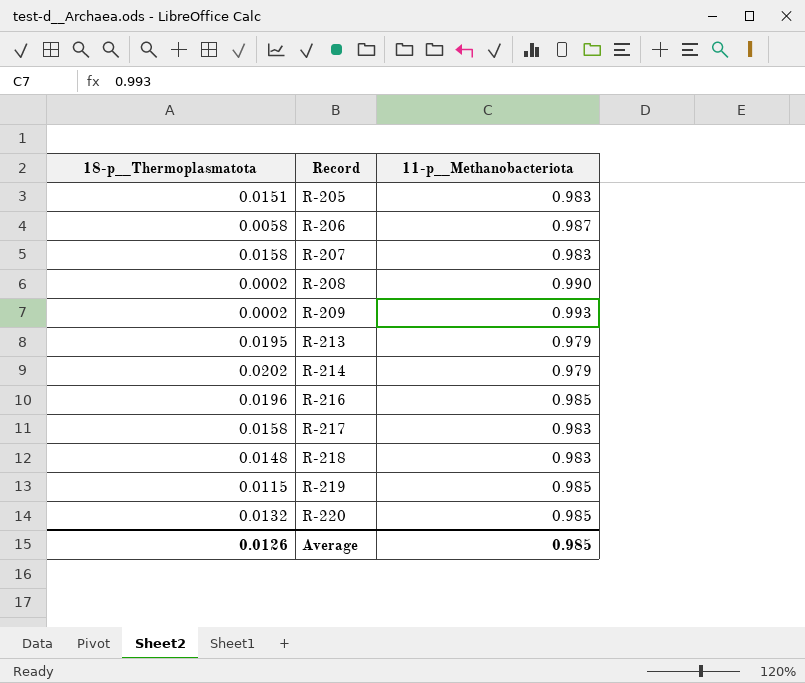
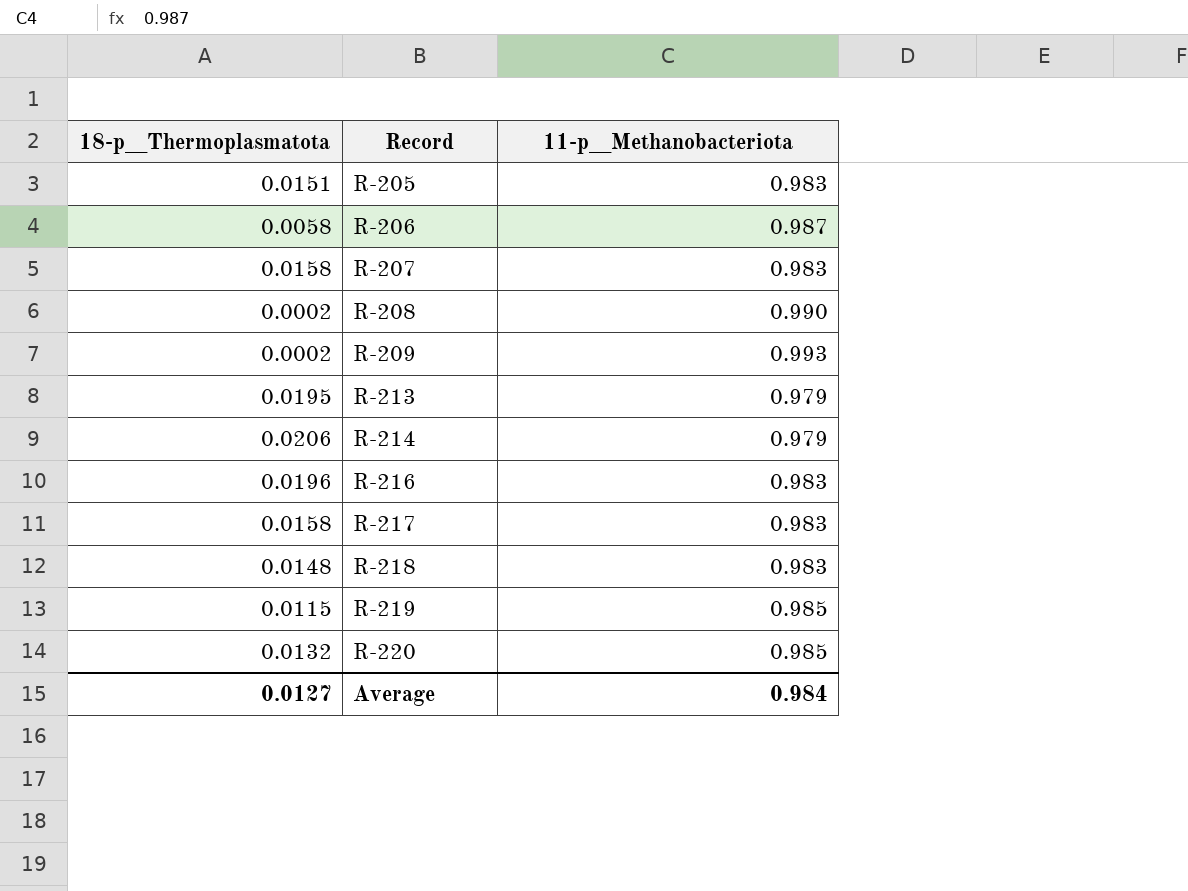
R-214 | 18-p__Thermoplasmatota: 0.0202 -> 0.0206
R-216 | 11-p__Methanobacteriota: 0.985 -> 0.983
Average | 18-p__Thermoplasmatota: 0.0126 -> 0.0127
Average | 11-p__Methanobacteriota: 0.985 -> 0.984

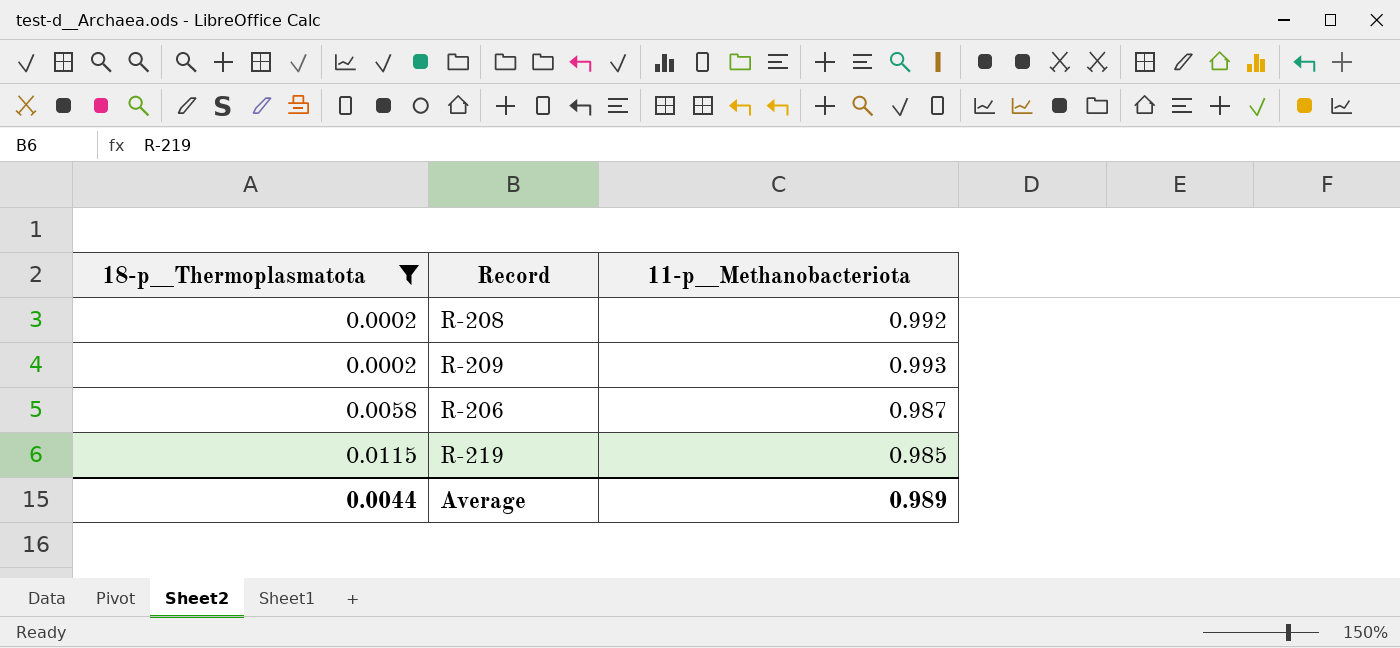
filter: none -> 18-p__Thermoplasmatota <= 0.0115
row order: Record ascending -> 18-p__Thermoplasmatota ascending
R-208 | 11-p__Methanobacteriota: 0.990 -> 0.992
Average | 18-p__Thermoplasmatota: 0.0127 -> 0.0044
Average | 11-p__Methanobacteriota: 0.984 -> 0.989

